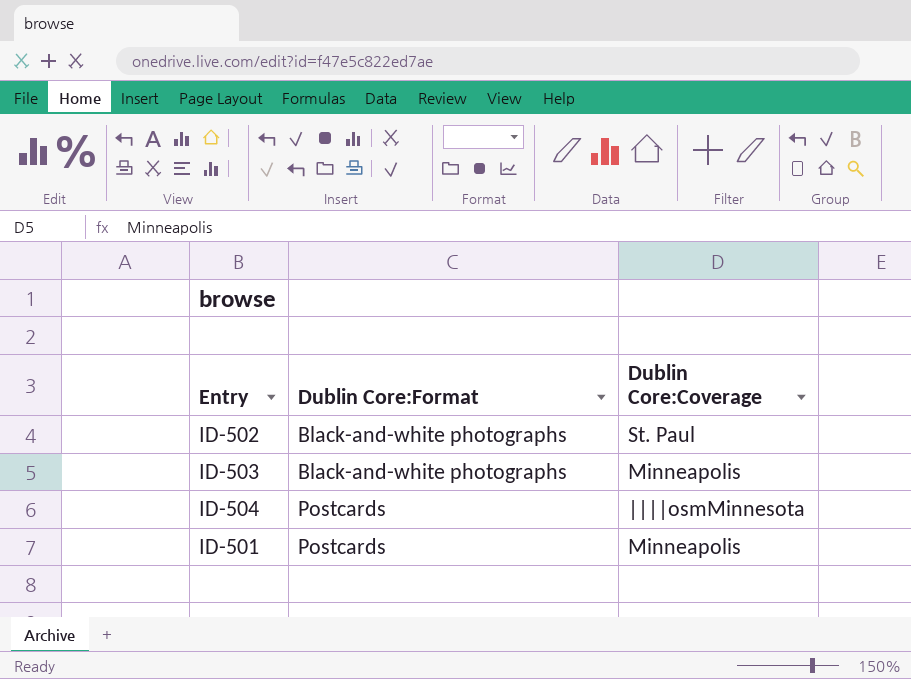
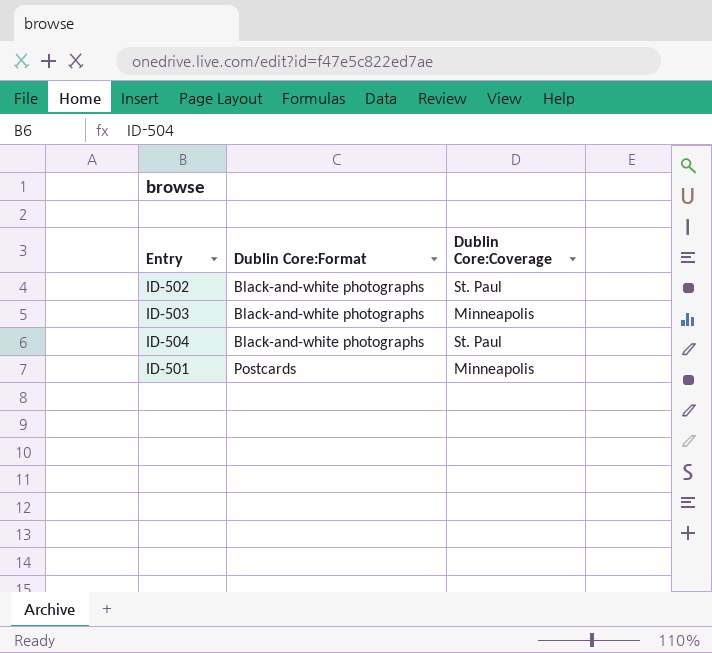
ID-504 | Dublin Core:Format: Postcards -> Black-and-white photographs
ID-504 | Dublin Core:Coverage: ||||osmMinnesota -> St. Paul

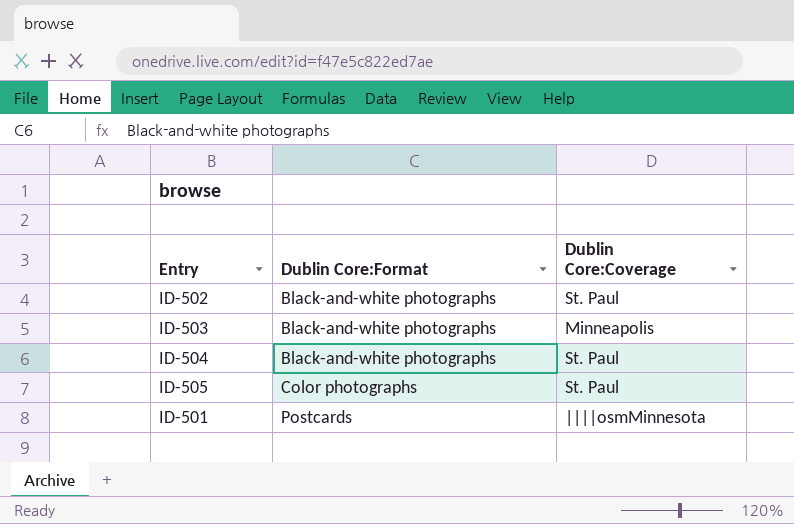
row ID-505: none -> Color photographs | St. Paul
ID-501 | Dublin Core:Coverage: Minneapolis -> ||||osmMinnesota

